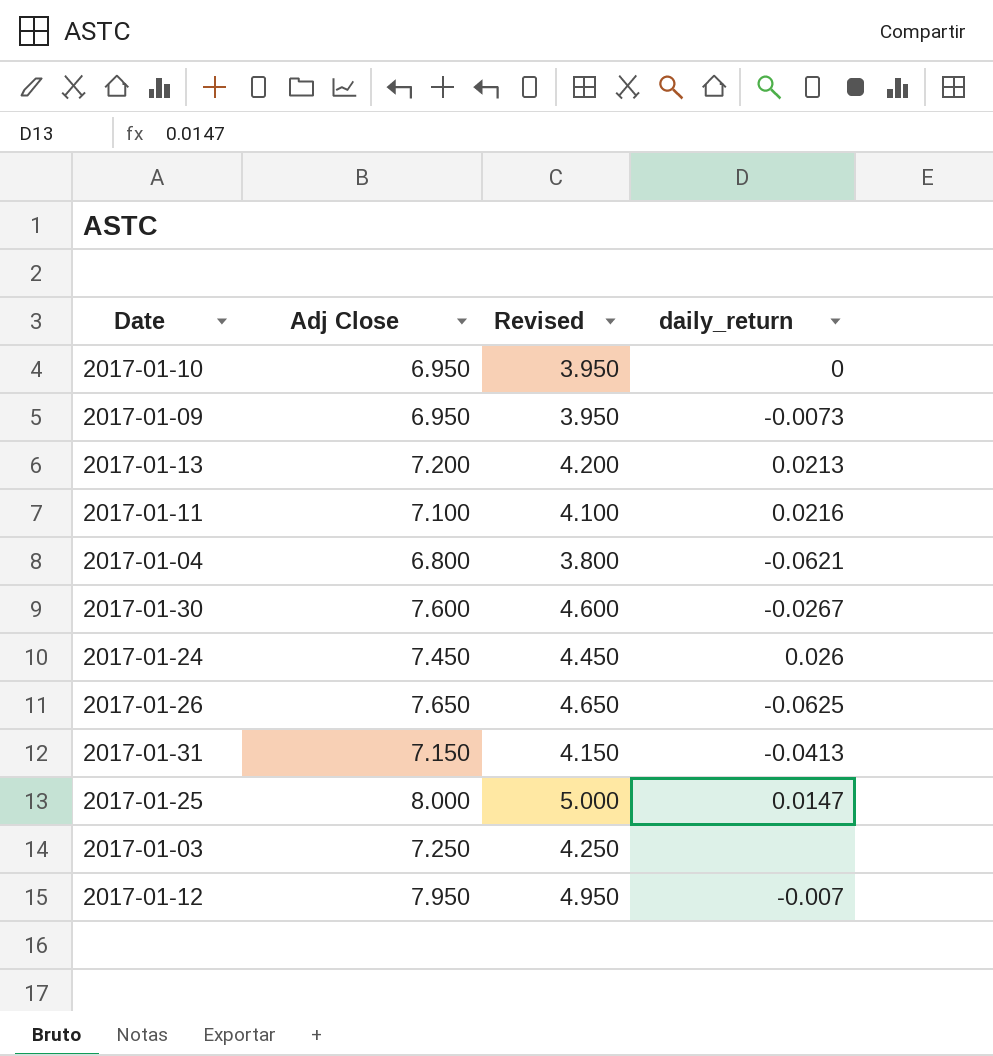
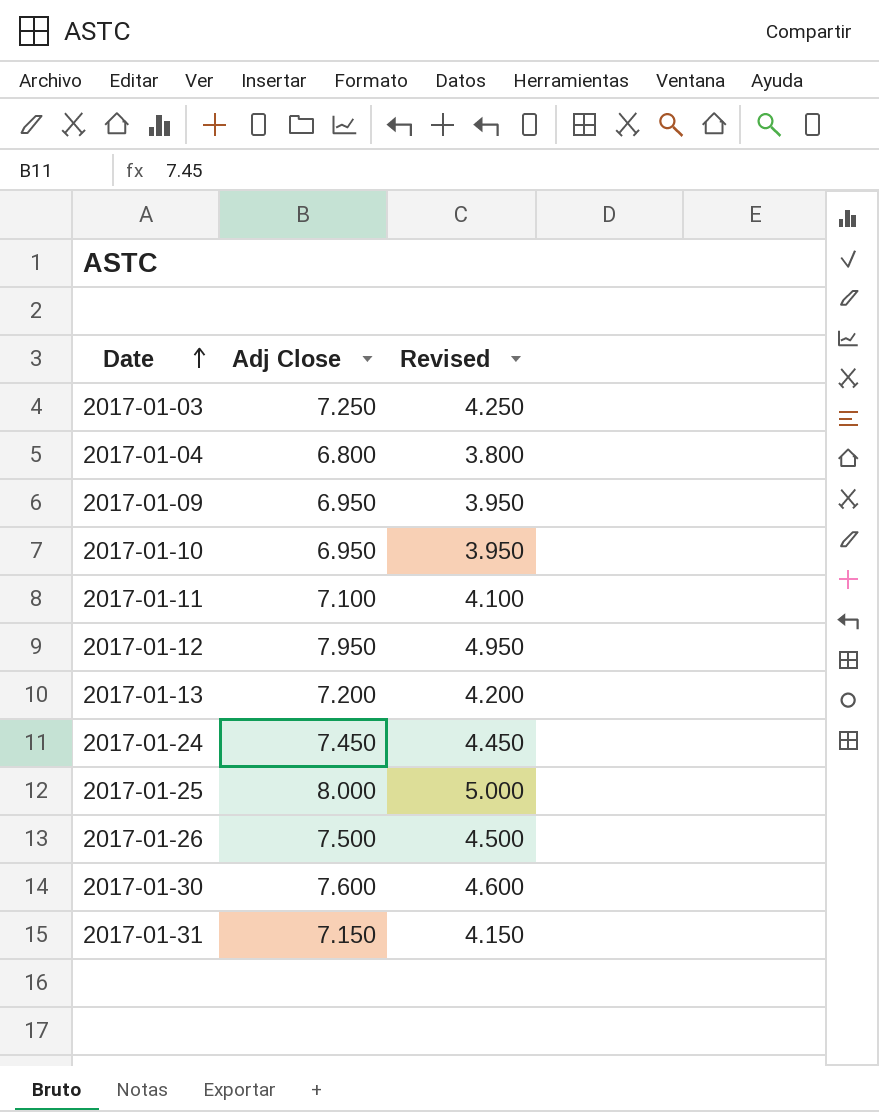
row order: none -> Date ascending
column daily_return | position: 4 -> none
2017-01-26 | Adj Close: 7.650 -> 7.500
2017-01-26 | Revised: 4.650 -> 4.500

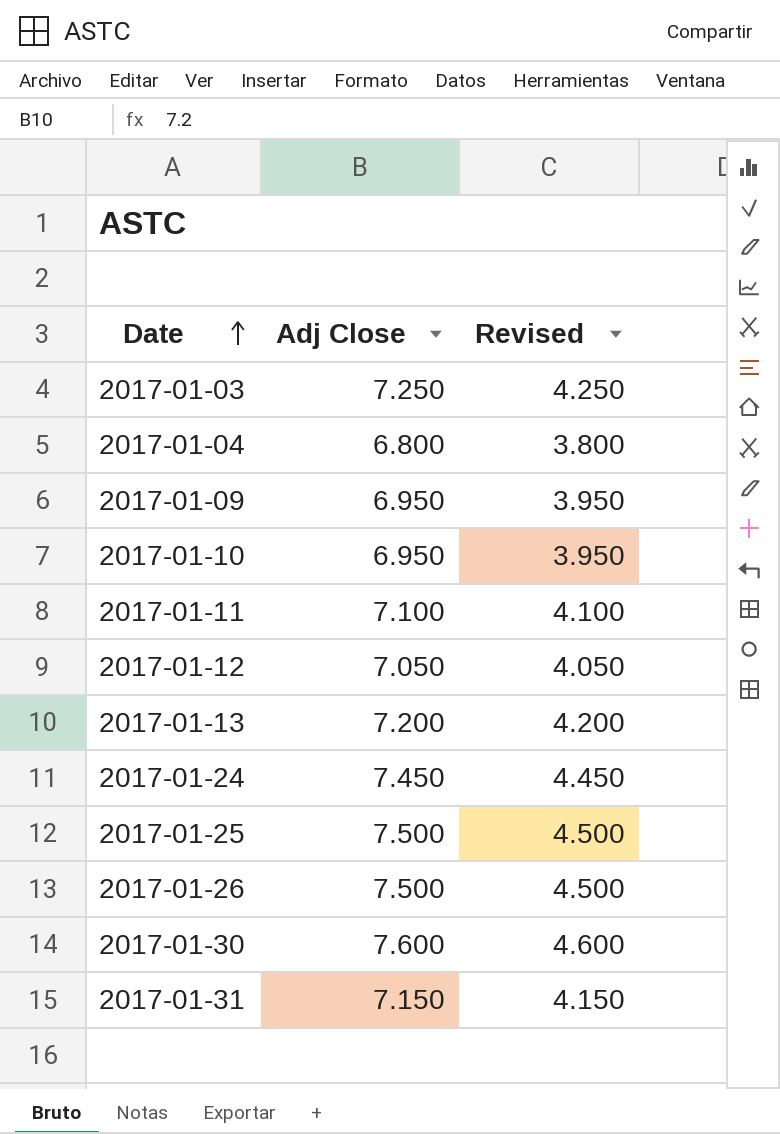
2017-01-12 | Adj Close: 7.950 -> 7.050
2017-01-12 | Revised: 4.950 -> 4.050
2017-01-25 | Adj Close: 8.000 -> 7.500
2017-01-25 | Revised: 5.000 -> 4.500

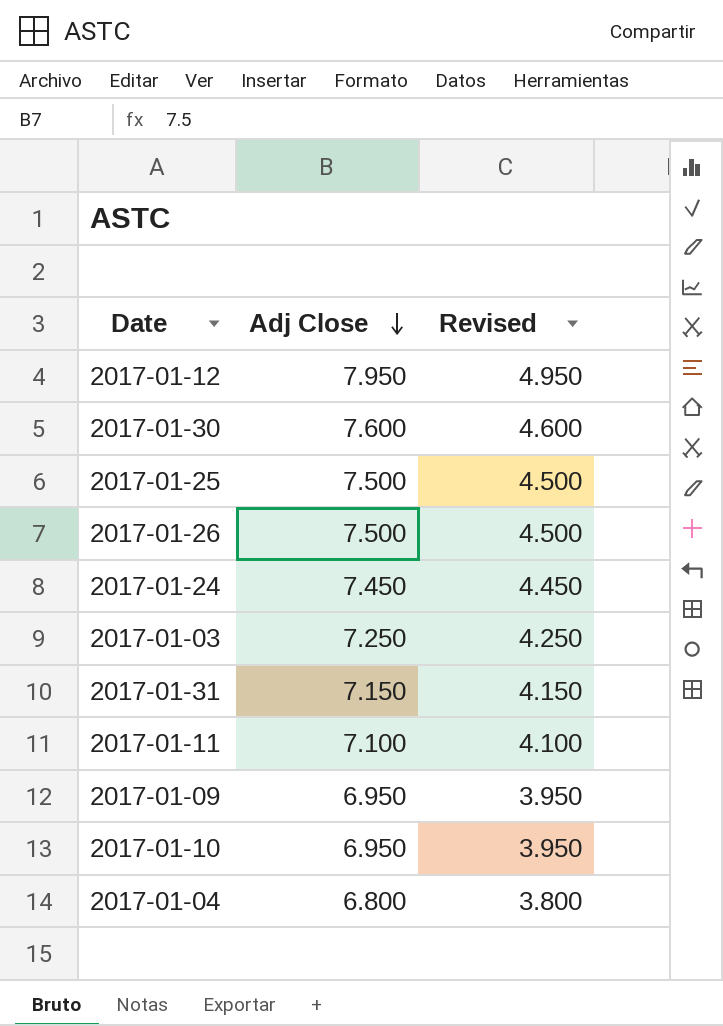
row order: Date ascending -> Adj Close descending
row 2017-01-13: 7.200 | 4.200 -> none
2017-01-12 | Adj Close: 7.050 -> 7.950
2017-01-12 | Revised: 4.050 -> 4.950

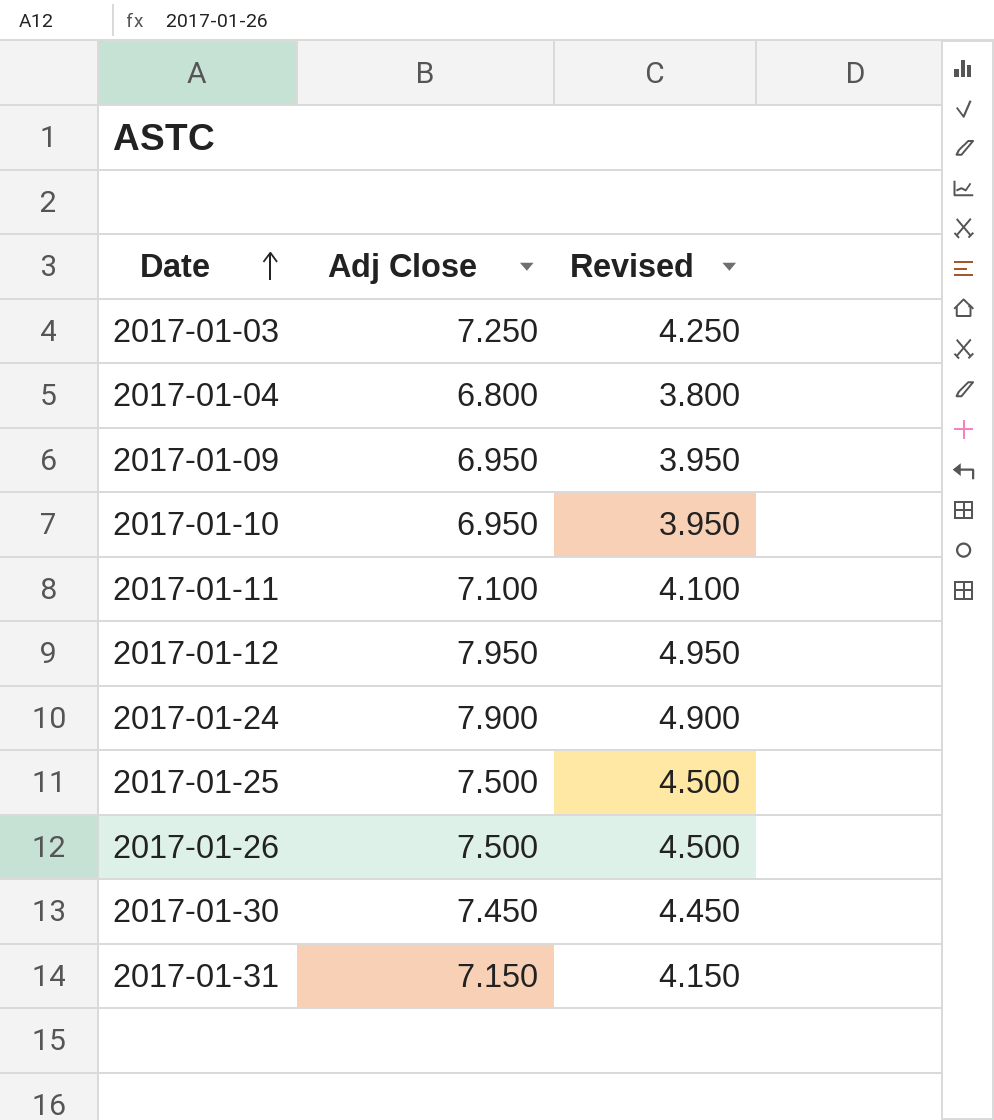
row order: Adj Close descending -> Date ascending
2017-01-24 | Adj Close: 7.450 -> 7.900
2017-01-24 | Revised: 4.450 -> 4.900
2017-01-30 | Adj Close: 7.600 -> 7.450
2017-01-30 | Revised: 4.600 -> 4.450

